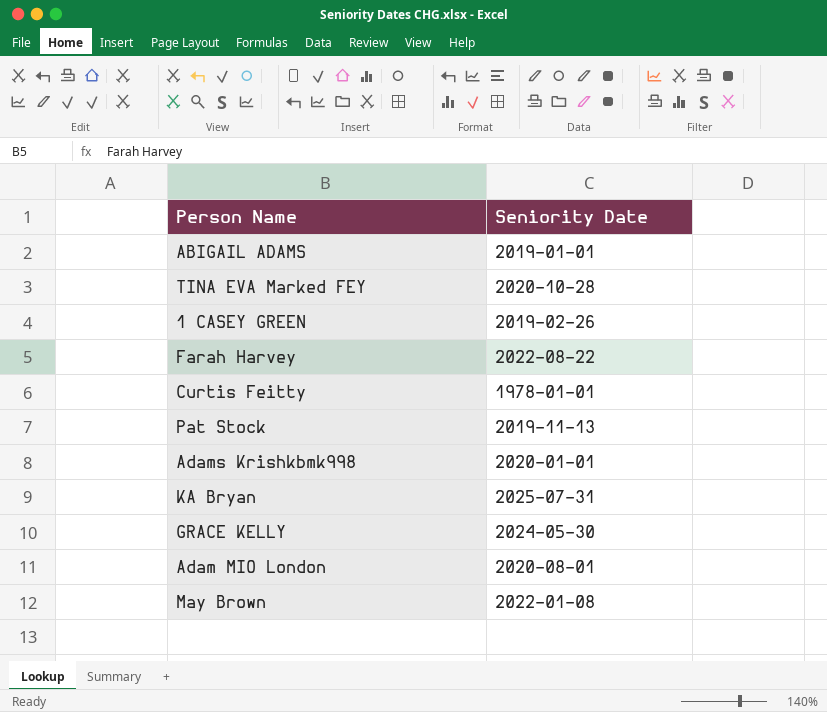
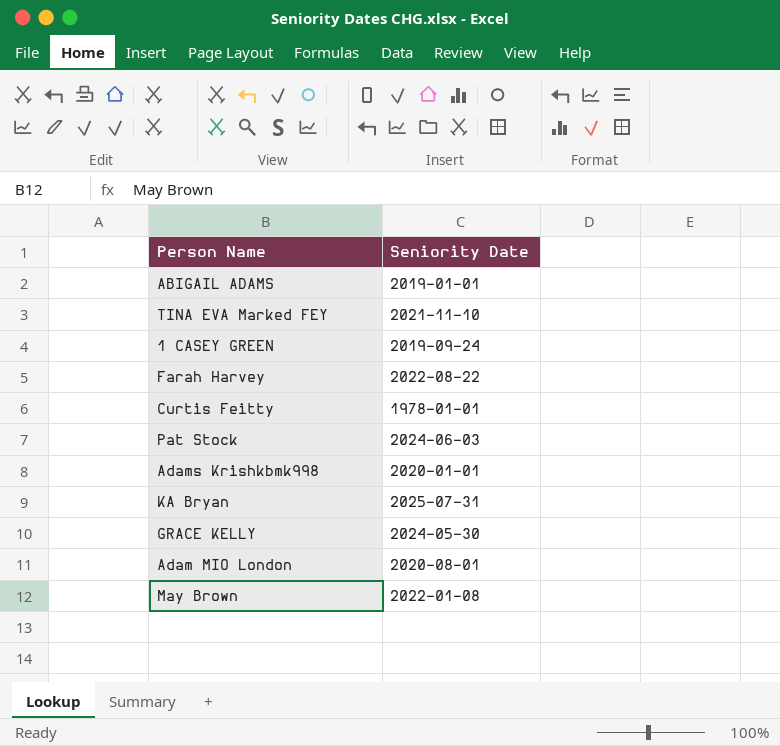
TINA EVA Marked FEY | Seniority Date: 2020-10-28 -> 2021-11-10
1 CASEY GREEN | Seniority Date: 2019-02-26 -> 2019-09-24
Pat Stock | Seniority Date: 2019-11-13 -> 2024-06-03

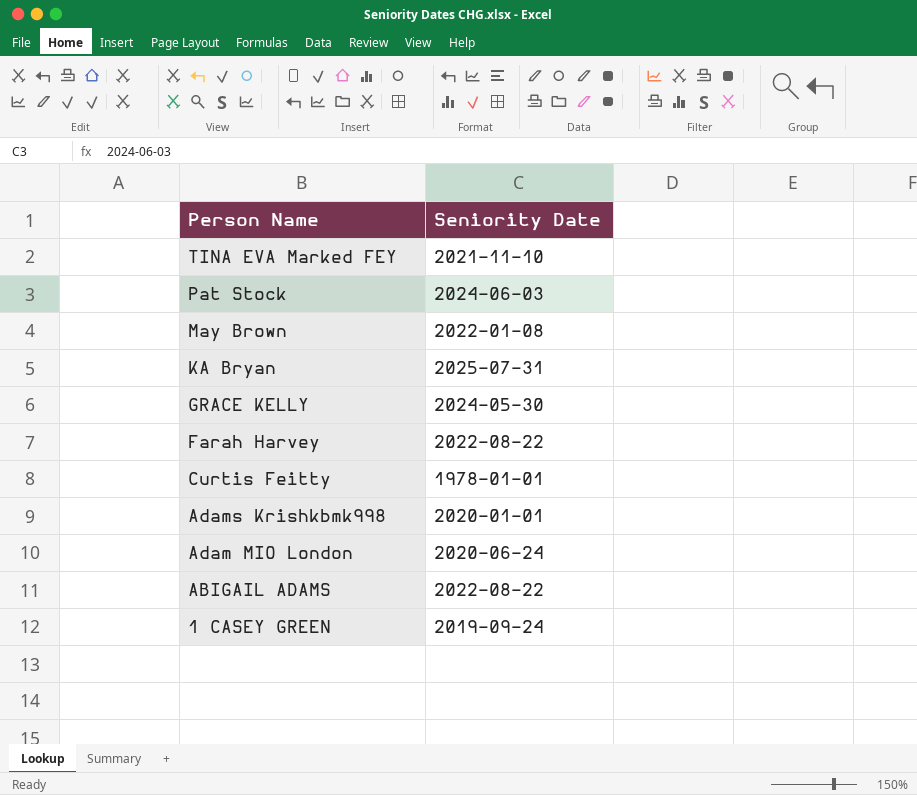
row order: none -> Person Name descending
Adam MIO London | Seniority Date: 2020-08-01 -> 2020-06-24
ABIGAIL ADAMS | Seniority Date: 2019-01-01 -> 2022-08-22

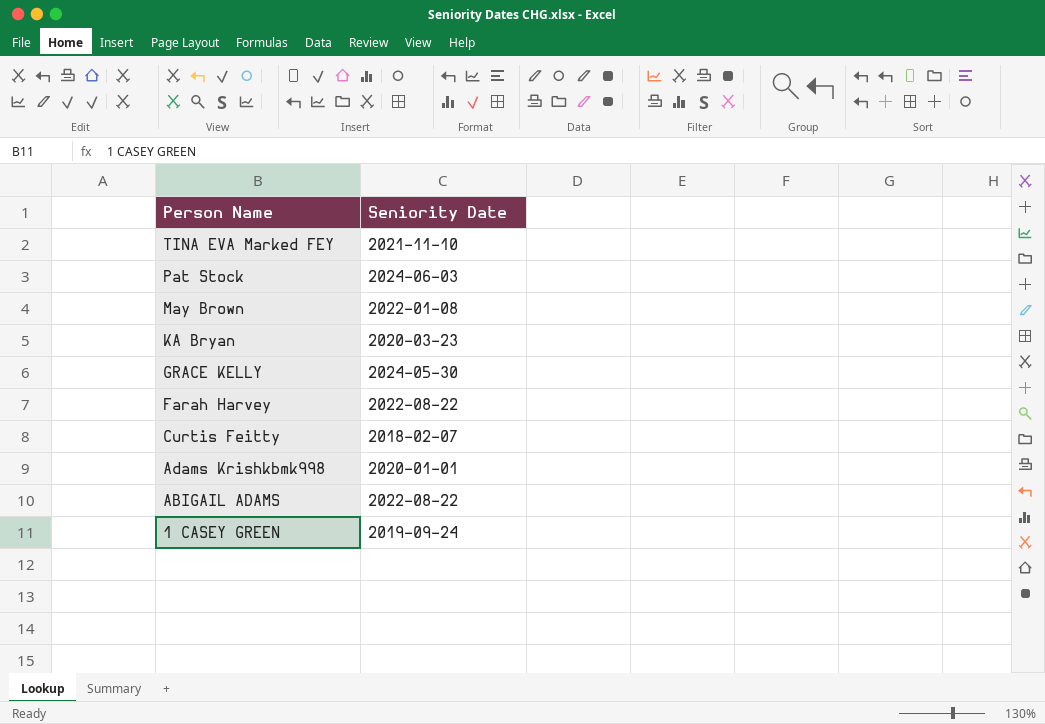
row Adam MIO London: 2020-06-24 -> none
KA Bryan | Seniority Date: 2025-07-31 -> 2020-03-23
Curtis Feitty | Seniority Date: 1978-01-01 -> 2018-02-07

